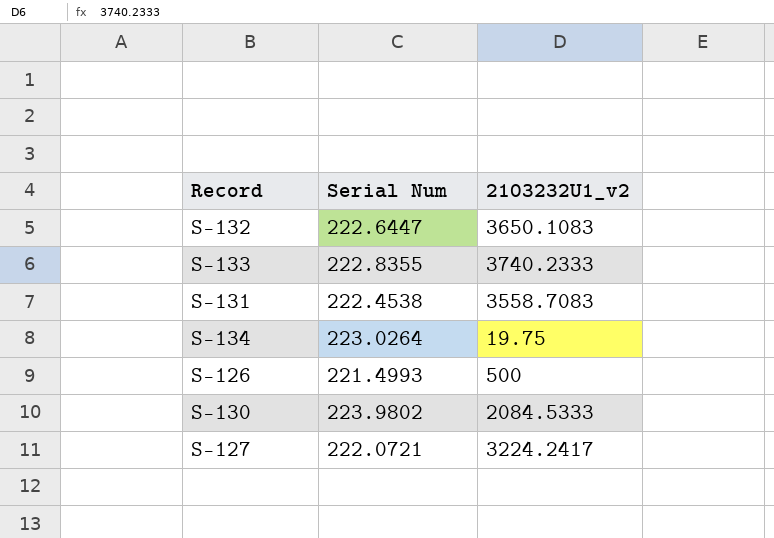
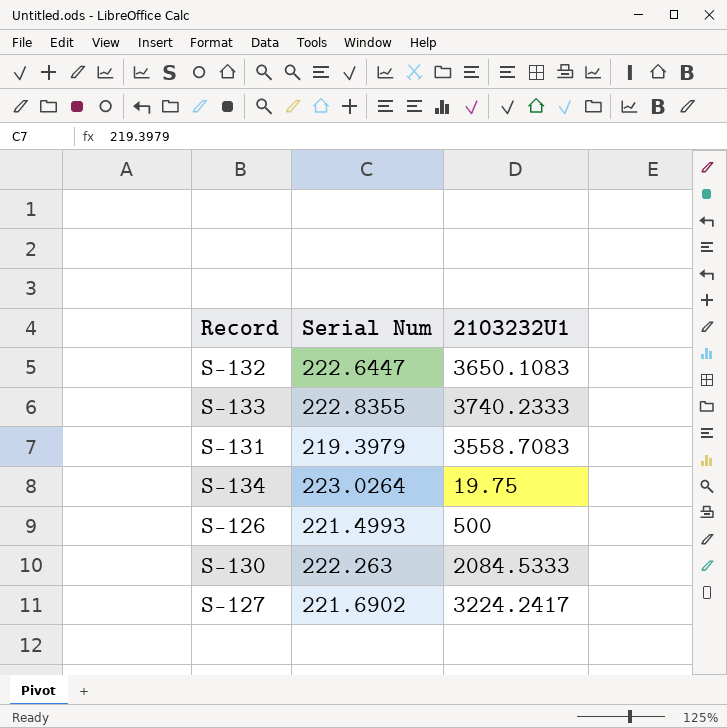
column name: 2103232U1_v2 -> 2103232U1
S-131 | Serial Num: 222.4538 -> 219.3979
S-130 | Serial Num: 223.9802 -> 222.263
S-127 | Serial Num: 222.0721 -> 221.6902

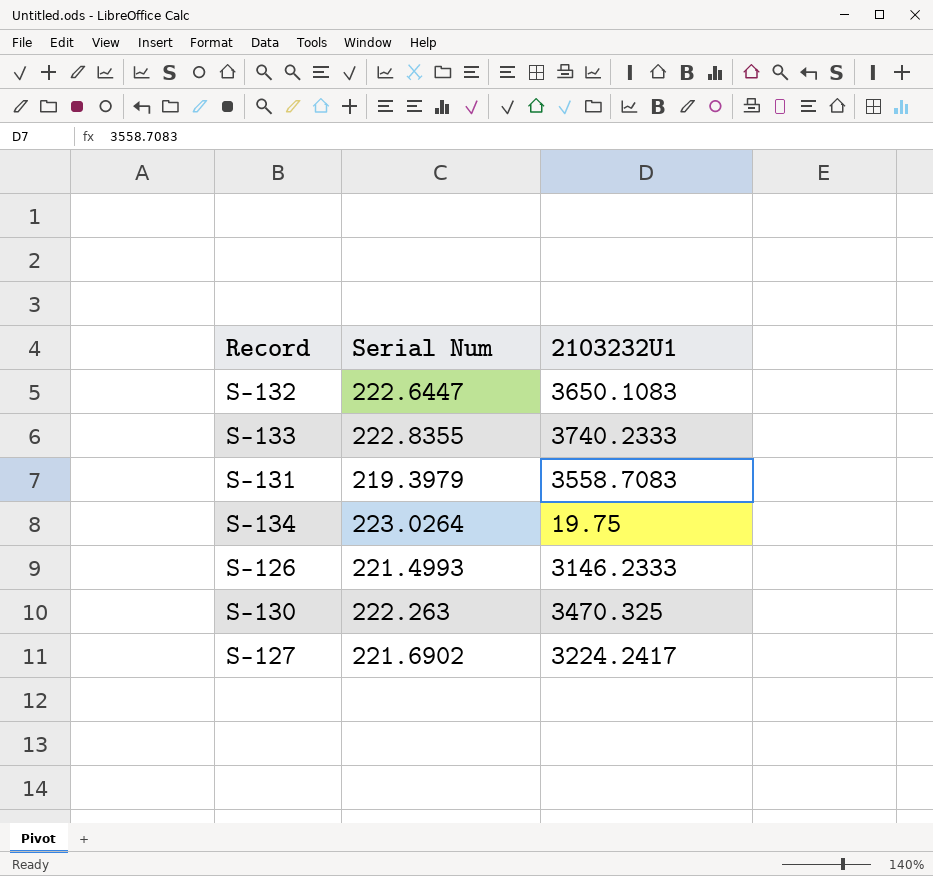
S-126 | 2103232U1: 500 -> 3146.2333
S-130 | 2103232U1: 2084.5333 -> 3470.325

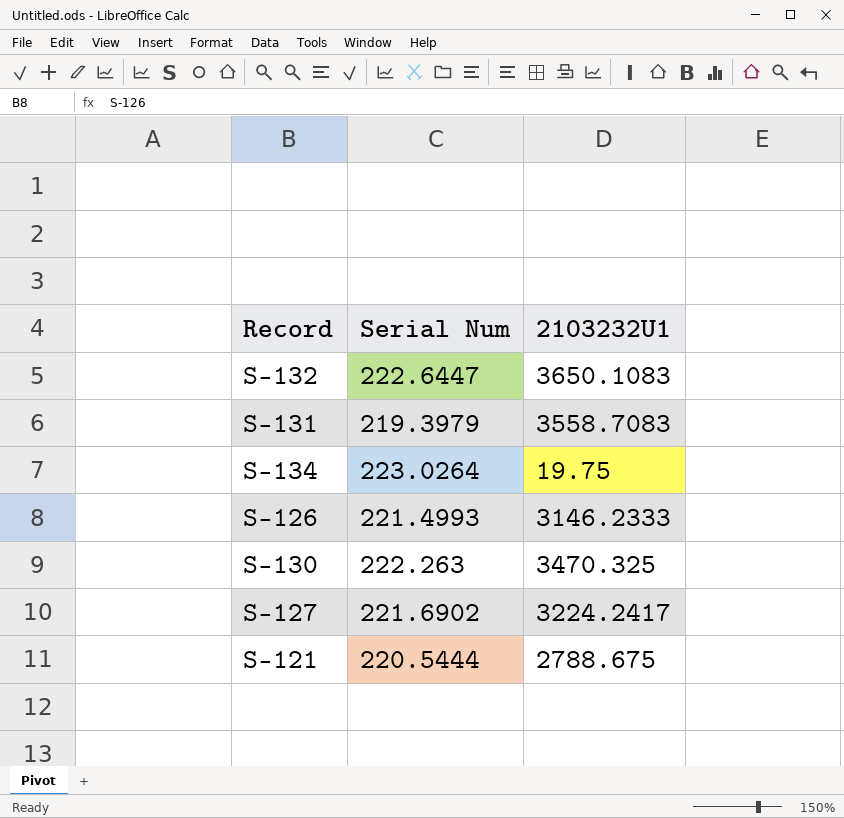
row S-133: 222.8355 | 3740.2333 -> none
row S-121: none -> 220.5444 | 2788.675

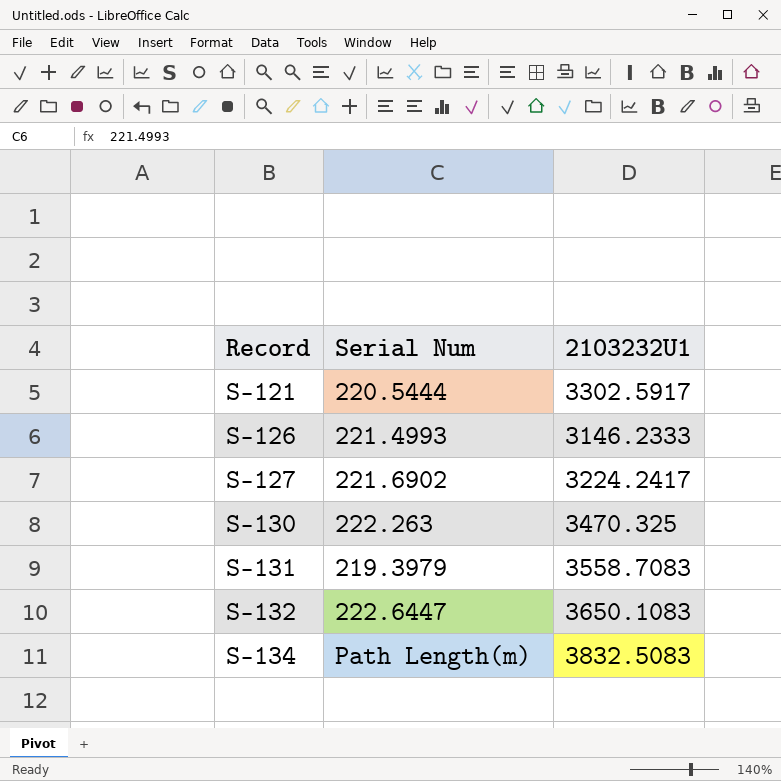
row order: none -> Record ascending
S-121 | 2103232U1: 2788.675 -> 3302.5917
S-134 | Serial Num: 223.0264 -> Path Length(m)
S-134 | 2103232U1: 19.75 -> 3832.5083

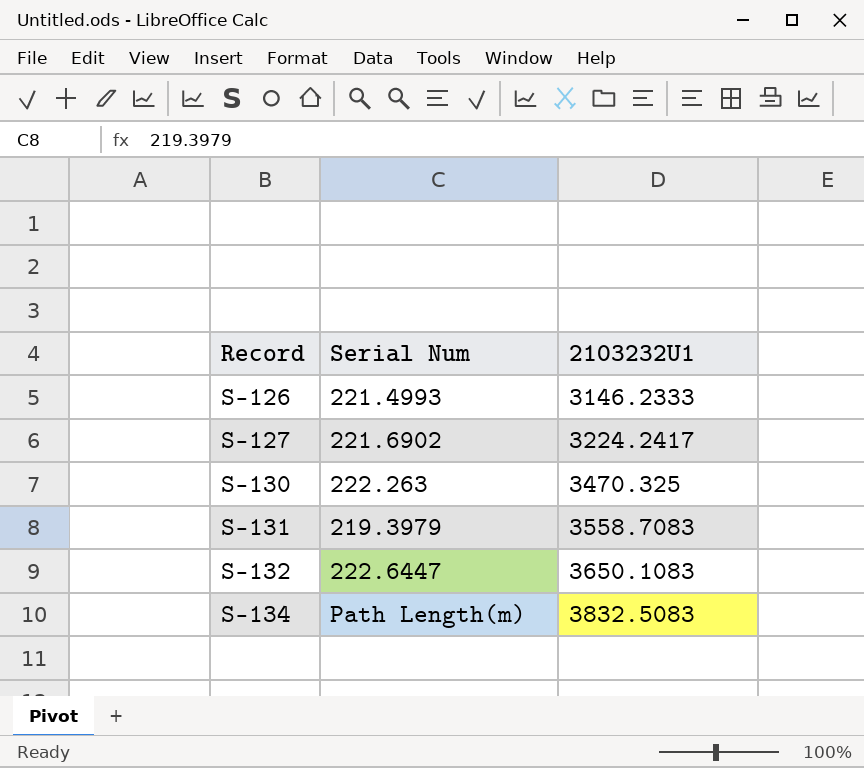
row S-121: 220.5444 | 3302.5917 -> none

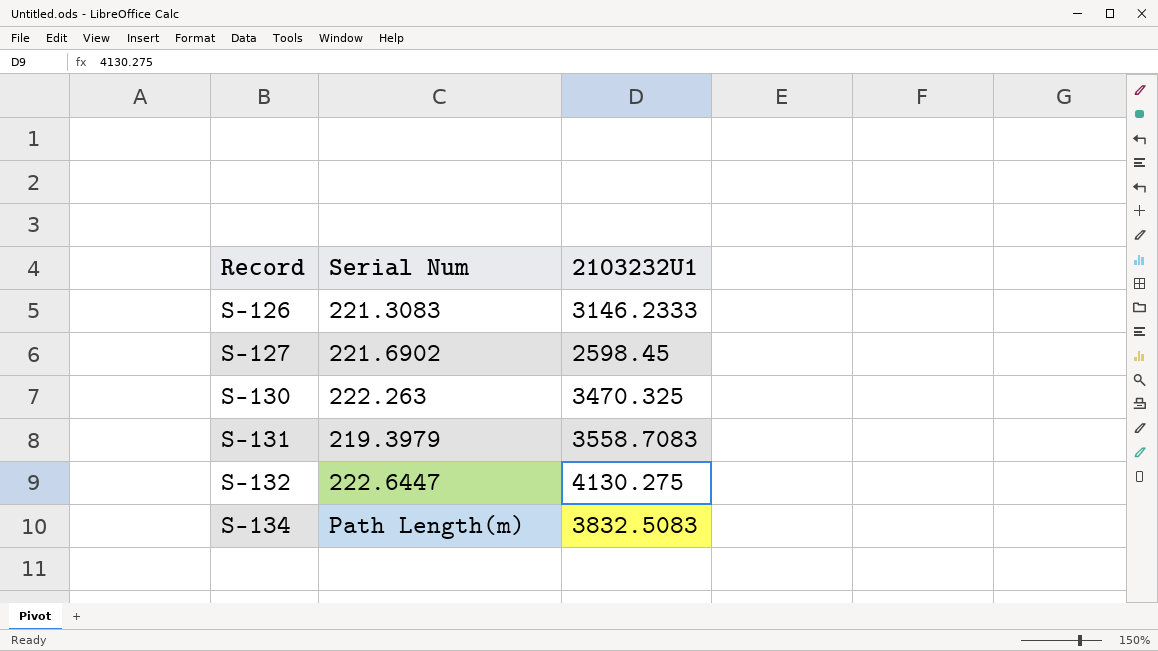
S-126 | Serial Num: 221.4993 -> 221.3083
S-127 | 2103232U1: 3224.2417 -> 2598.45
S-132 | 2103232U1: 3650.1083 -> 4130.275

